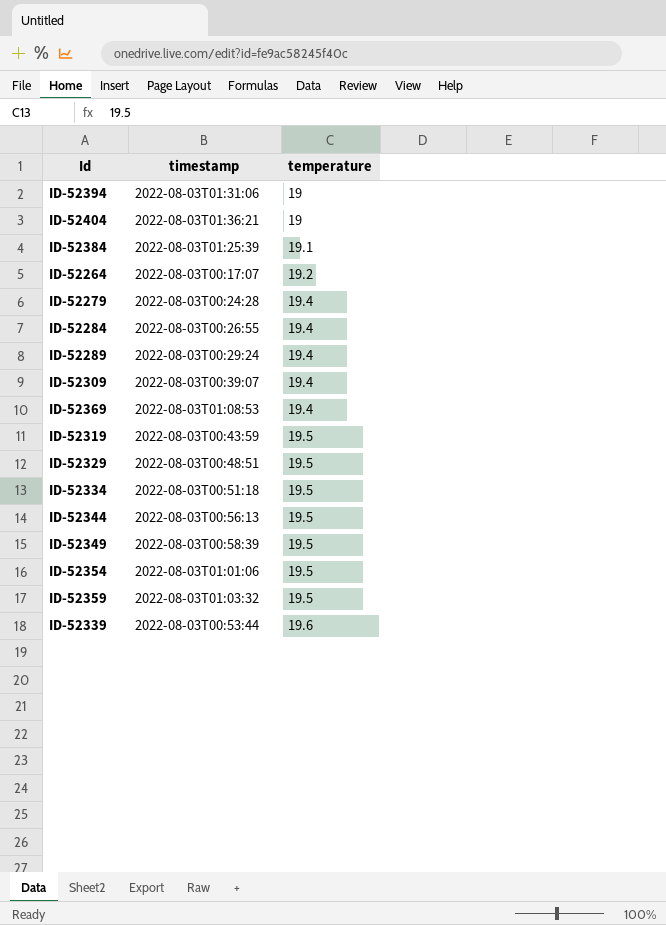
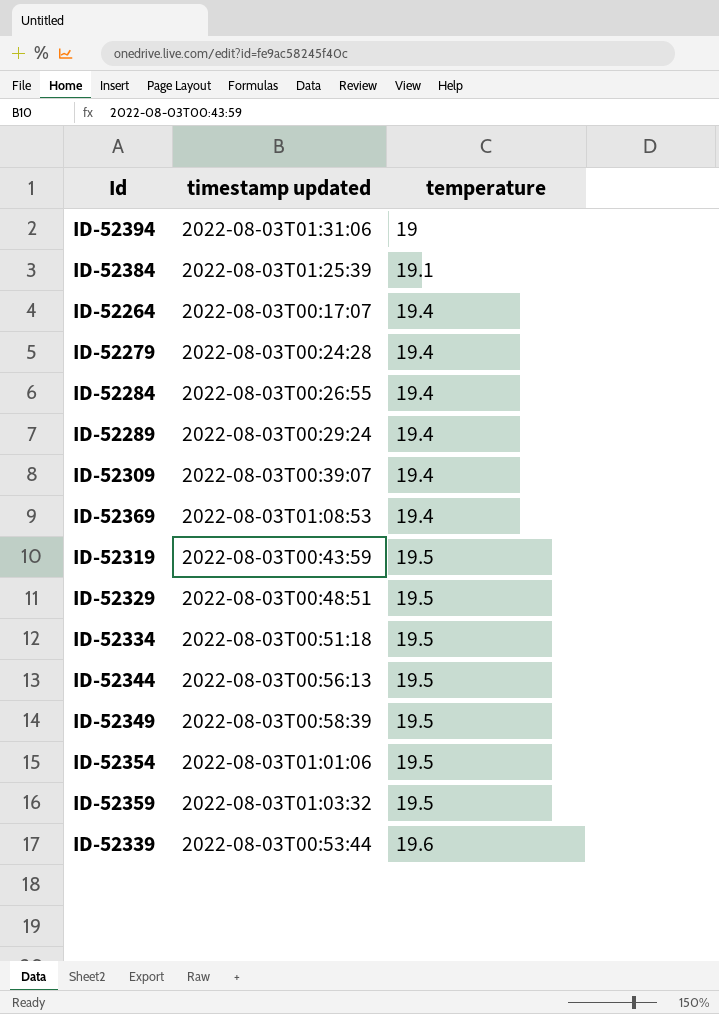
column name: timestamp -> timestamp updated
row ID-52404: 2022-08-03T01:36:21 | 19 -> none
ID-52264 | temperature: 19.2 -> 19.4

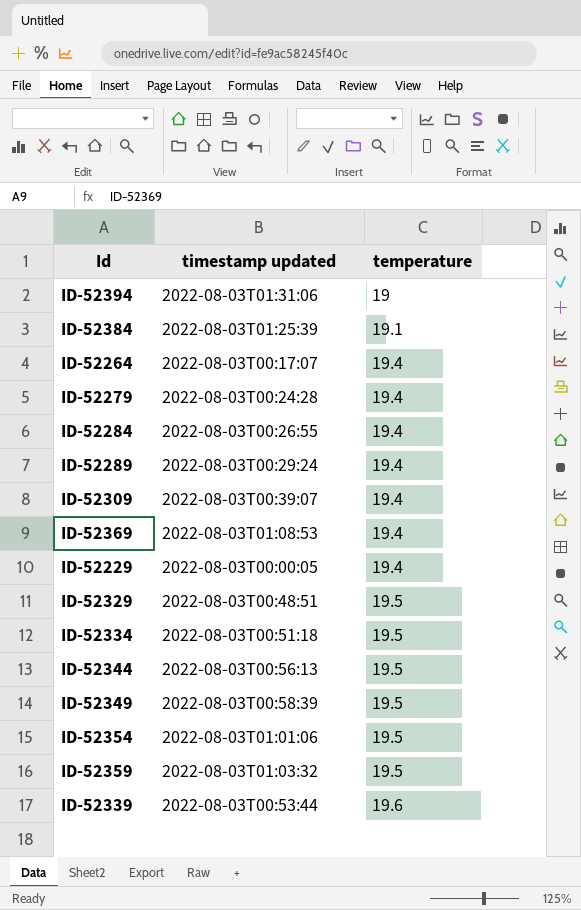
row ID-52319: 2022-08-03T00:43:59 | 19.5 -> none
row ID-52229: none -> 2022-08-03T00:00:05 | 19.4

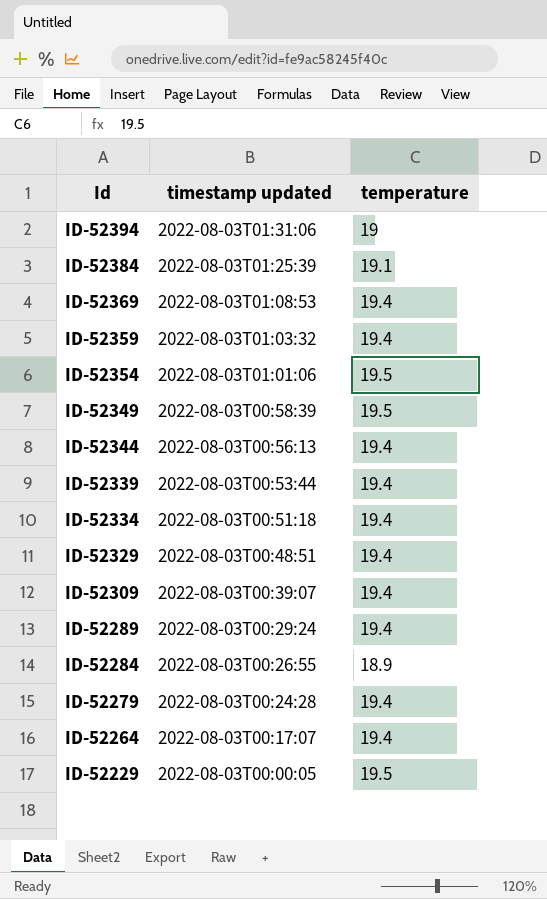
row order: temperature ascending -> Id descending
ID-52359 | temperature: 19.5 -> 19.4
ID-52344 | temperature: 19.5 -> 19.4
ID-52339 | temperature: 19.6 -> 19.4
ID-52334 | temperature: 19.5 -> 19.4
ID-52329 | temperature: 19.5 -> 19.4
ID-52284 | temperature: 19.4 -> 18.9
ID-52229 | temperature: 19.4 -> 19.5

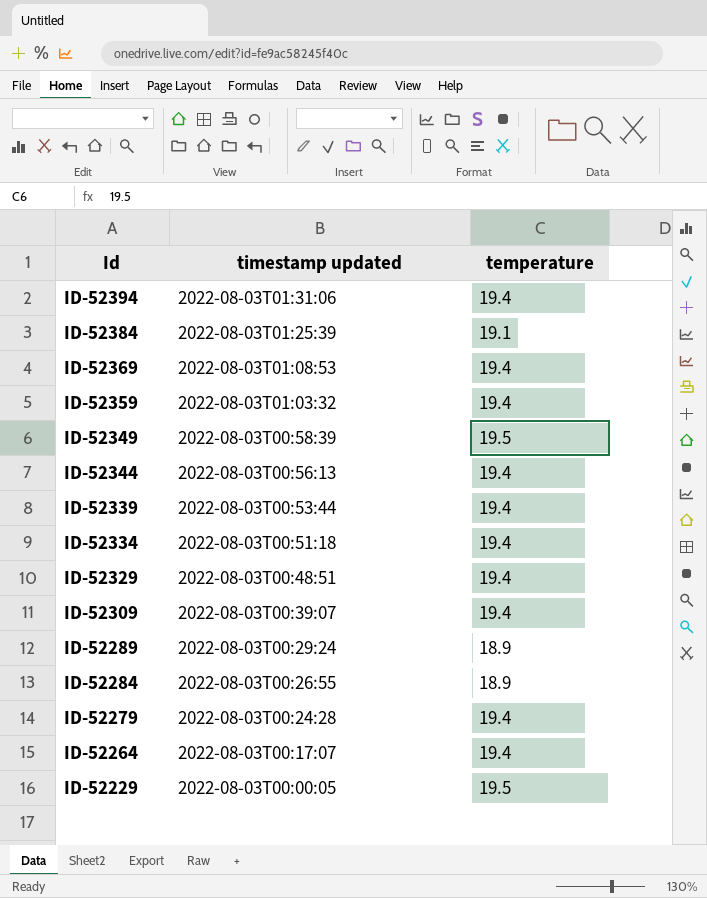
row ID-52354: 2022-08-03T01:01:06 | 19.5 -> none
ID-52394 | temperature: 19 -> 19.4
ID-52289 | temperature: 19.4 -> 18.9

